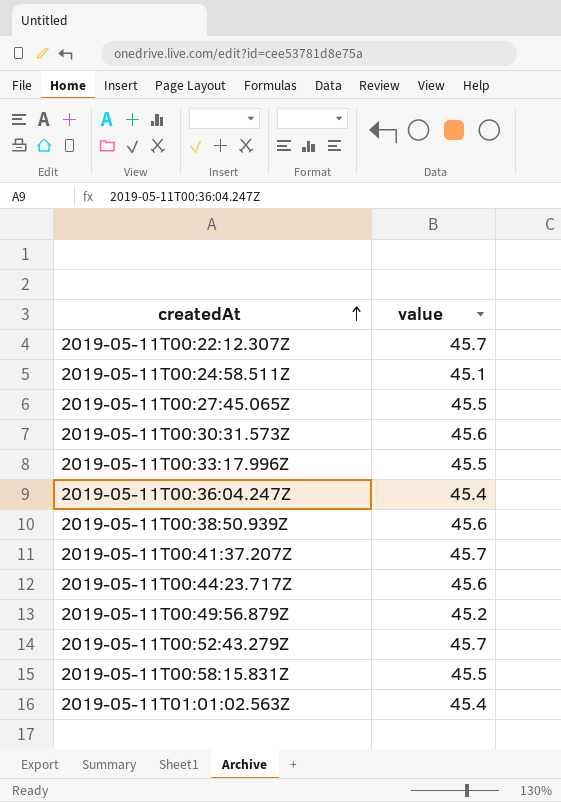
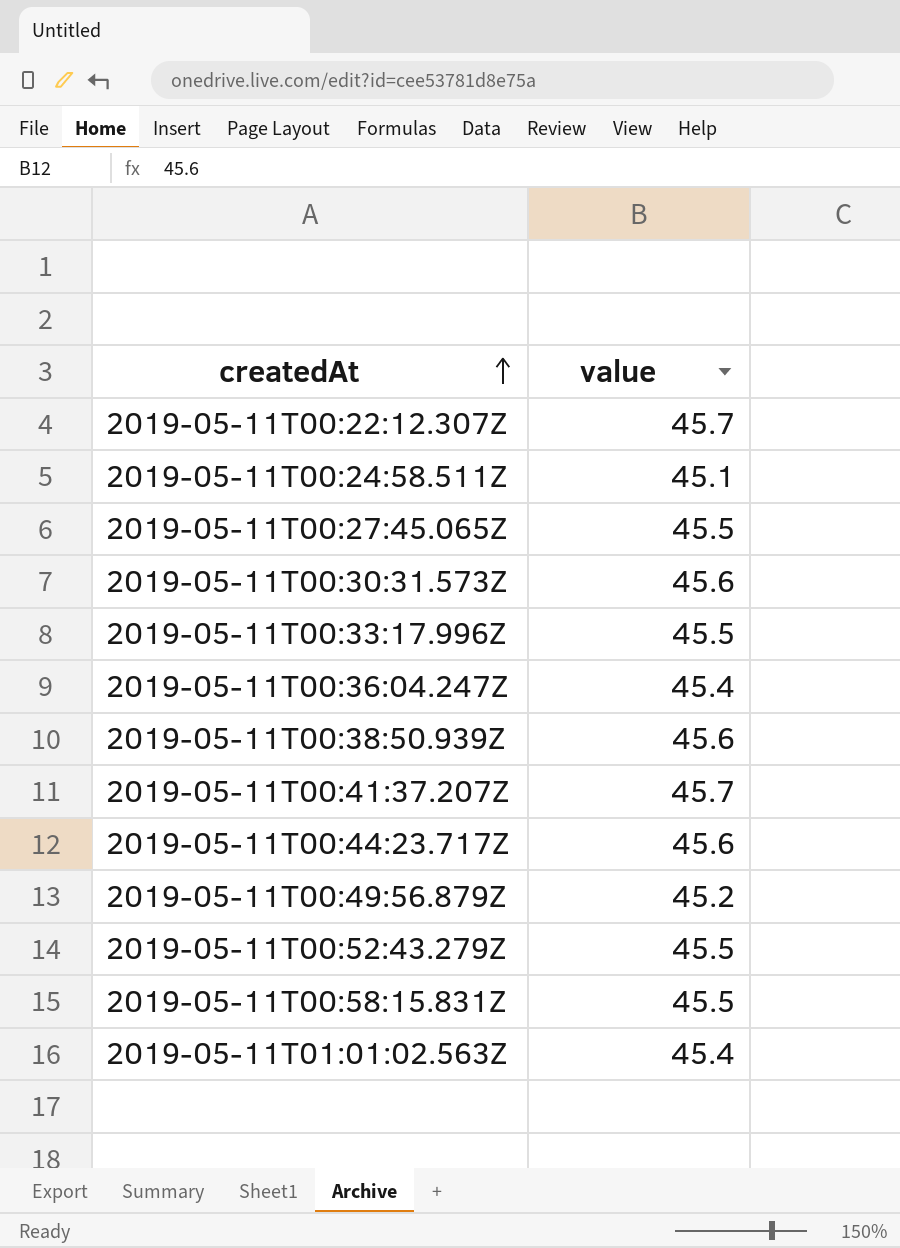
2019-05-11T00:52:43.279Z | value: 45.7 -> 45.5

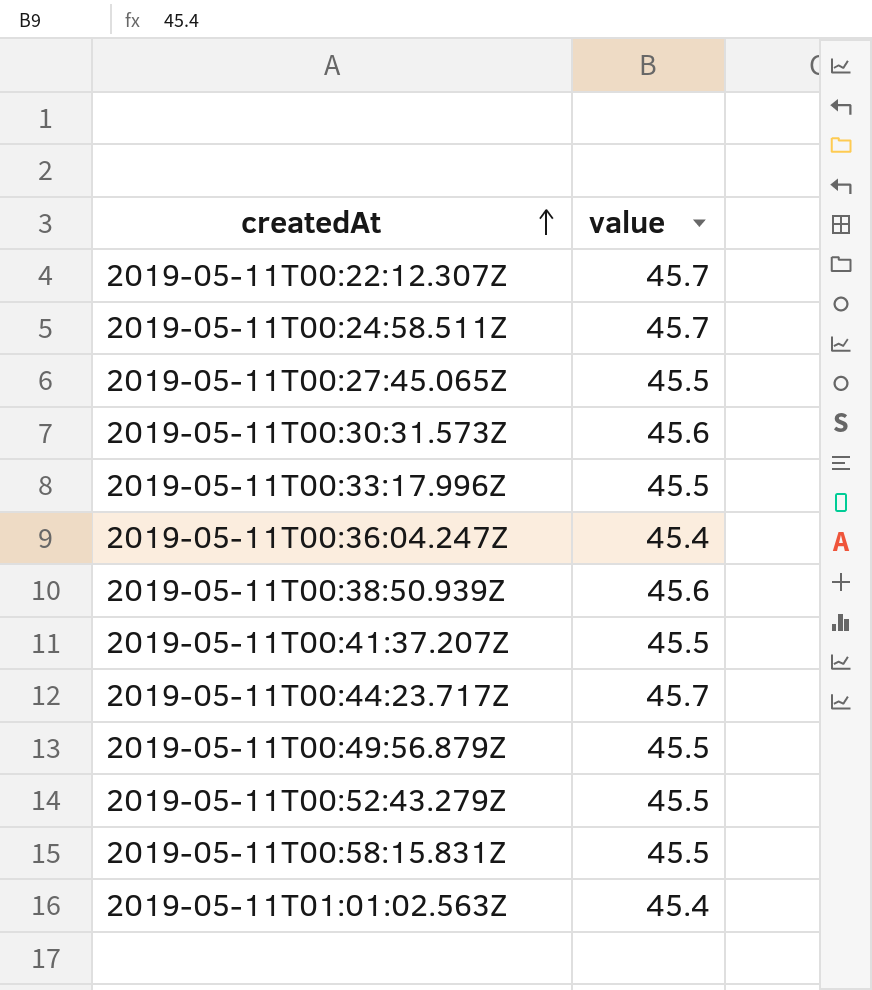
2019-05-11T00:24:58.511Z | value: 45.1 -> 45.7
2019-05-11T00:41:37.207Z | value: 45.7 -> 45.5
2019-05-11T00:44:23.717Z | value: 45.6 -> 45.7
2019-05-11T00:49:56.879Z | value: 45.2 -> 45.5

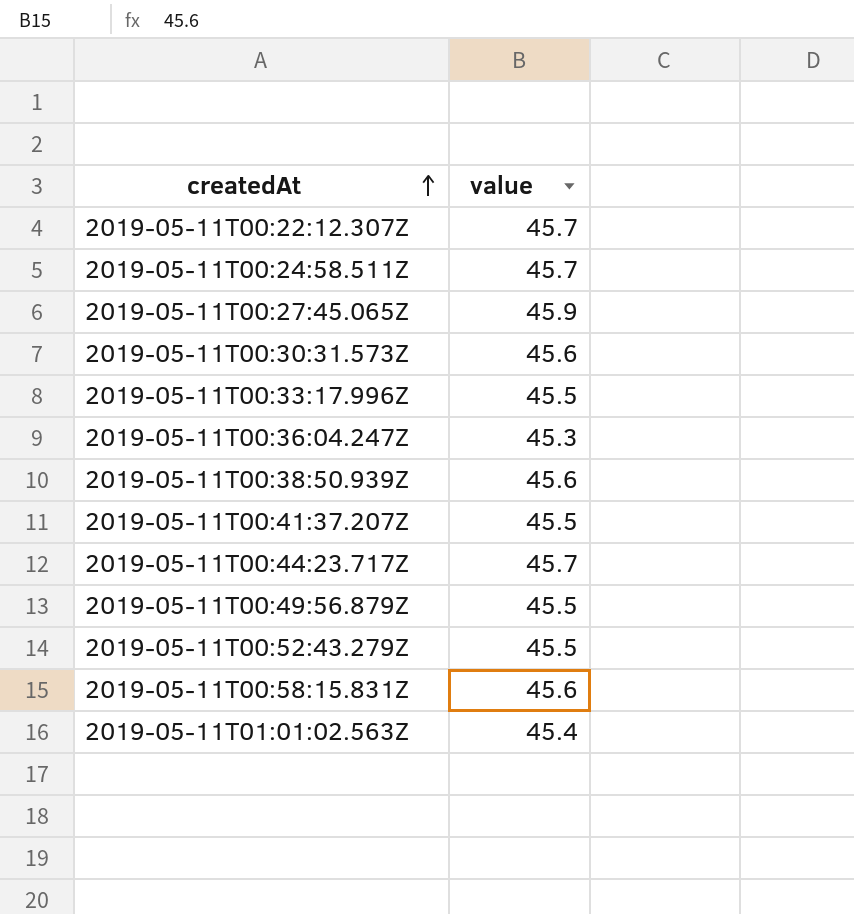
2019-05-11T00:27:45.065Z | value: 45.5 -> 45.9
2019-05-11T00:36:04.247Z | value: 45.4 -> 45.3
2019-05-11T00:58:15.831Z | value: 45.5 -> 45.6

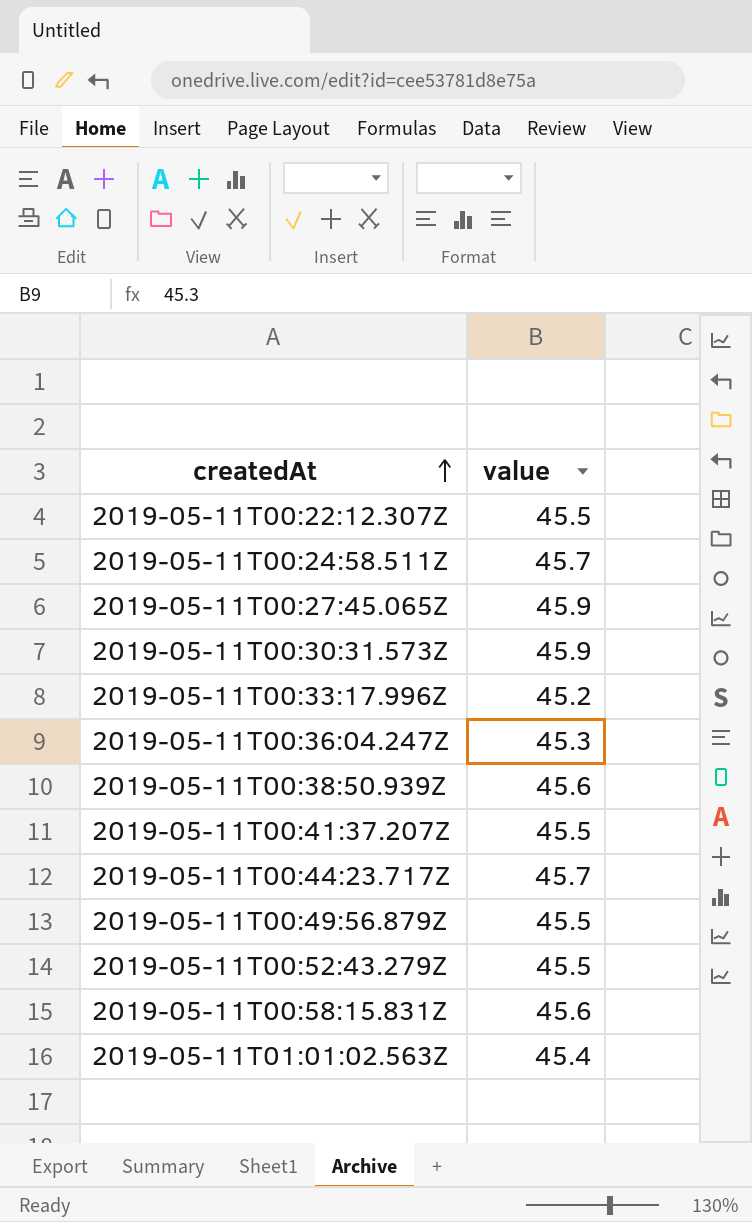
2019-05-11T00:22:12.307Z | value: 45.7 -> 45.5
2019-05-11T00:30:31.573Z | value: 45.6 -> 45.9
2019-05-11T00:33:17.996Z | value: 45.5 -> 45.2

